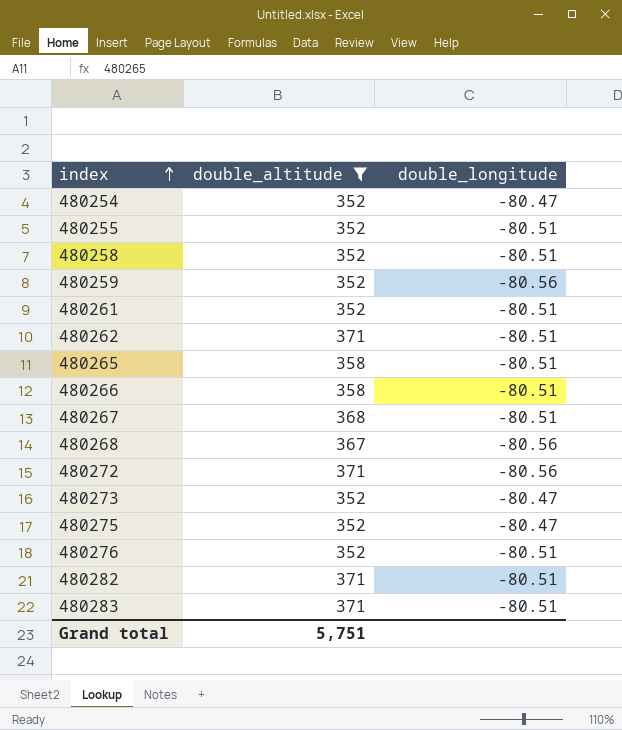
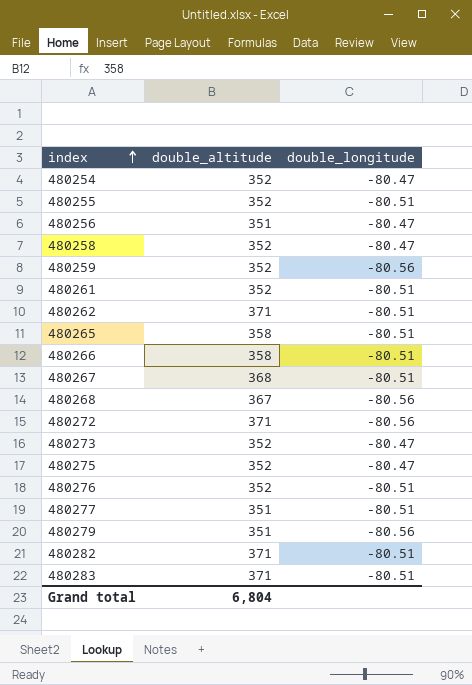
filter: double_altitude != 351 -> none
480258 | double_longitude: -80.51 -> -80.47
Grand total | double_altitude: 5,751 -> 6,804

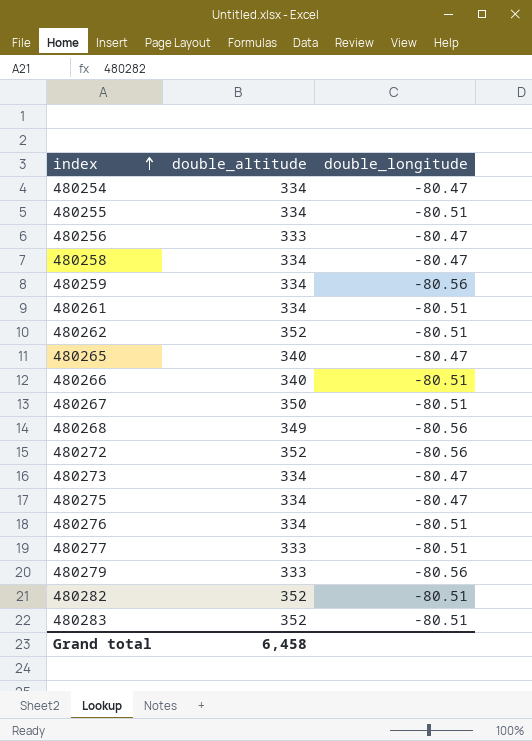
480254 | double_altitude: 352 -> 334
480255 | double_altitude: 352 -> 334
480256 | double_altitude: 351 -> 333
480258 | double_altitude: 352 -> 334
480259 | double_altitude: 352 -> 334
480261 | double_altitude: 352 -> 334
480262 | double_altitude: 371 -> 352
480265 | double_altitude: 358 -> 340
480265 | double_longitude: -80.51 -> -80.47
480266 | double_altitude: 358 -> 340
480267 | double_altitude: 368 -> 350
480268 | double_altitude: 367 -> 349
480272 | double_altitude: 371 -> 352
480273 | double_altitude: 352 -> 334
480275 | double_altitude: 352 -> 334
480276 | double_altitude: 352 -> 334
480277 | double_altitude: 351 -> 333
480279 | double_altitude: 351 -> 333
480282 | double_altitude: 371 -> 352
480283 | double_altitude: 371 -> 352
Grand total | double_altitude: 6,804 -> 6,458

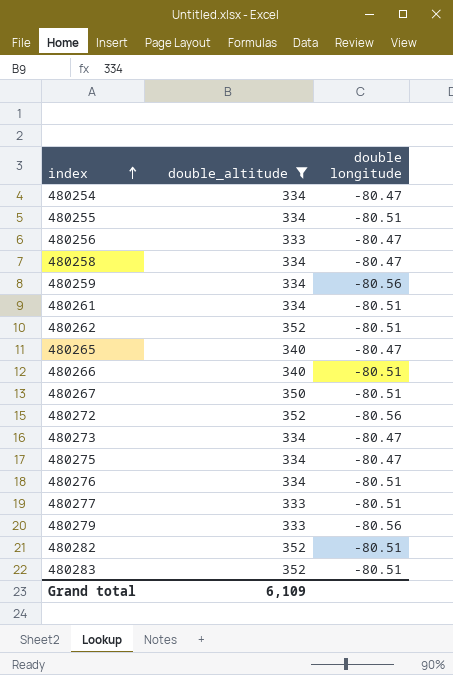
filter: none -> double_altitude != 349
column name: double_longitude -> double longitude
Grand total | double_altitude: 6,458 -> 6,109

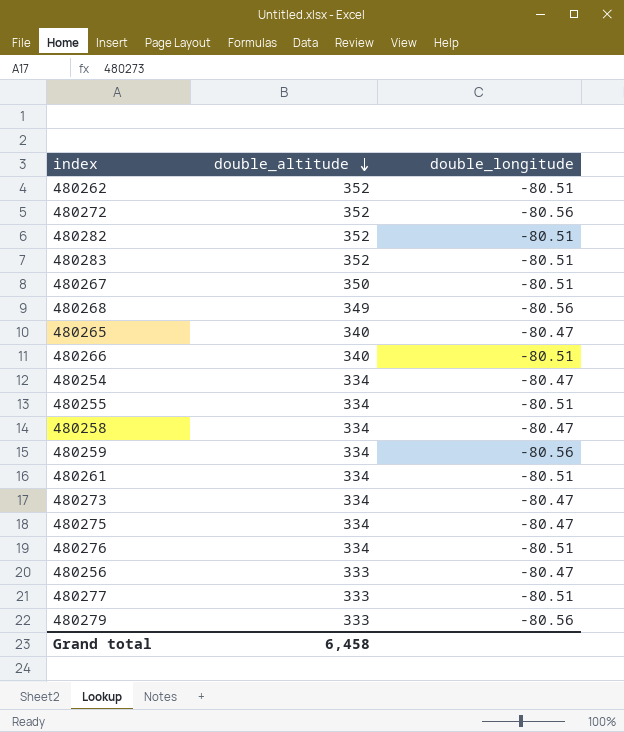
filter: double_altitude != 349 -> none
row order: index ascending -> double_altitude descending
column name: double longitude -> double_longitude
Grand total | double_altitude: 6,109 -> 6,458

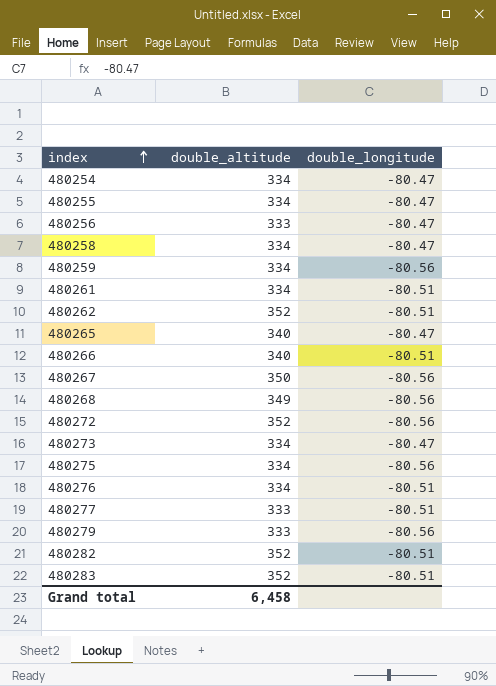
row order: double_altitude descending -> index ascending
480255 | double_longitude: -80.51 -> -80.47
480267 | double_longitude: -80.51 -> -80.56
480275 | double_longitude: -80.47 -> -80.56

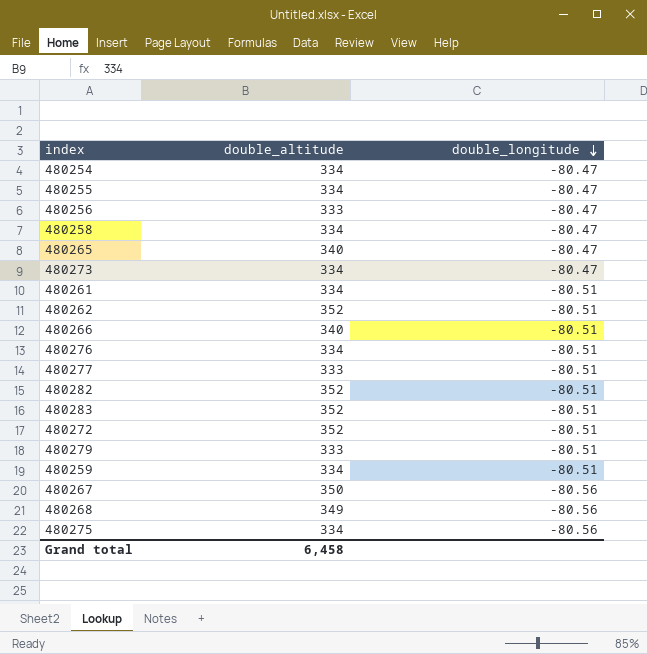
row order: index ascending -> double_longitude descending
480272 | double_longitude: -80.56 -> -80.51
480279 | double_longitude: -80.56 -> -80.51
480259 | double_longitude: -80.56 -> -80.51

